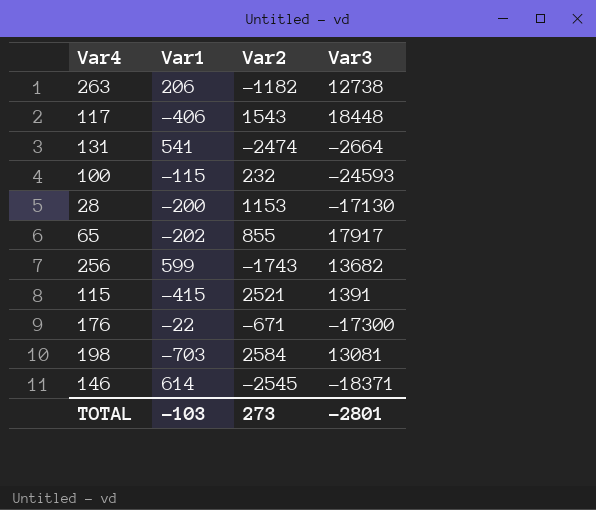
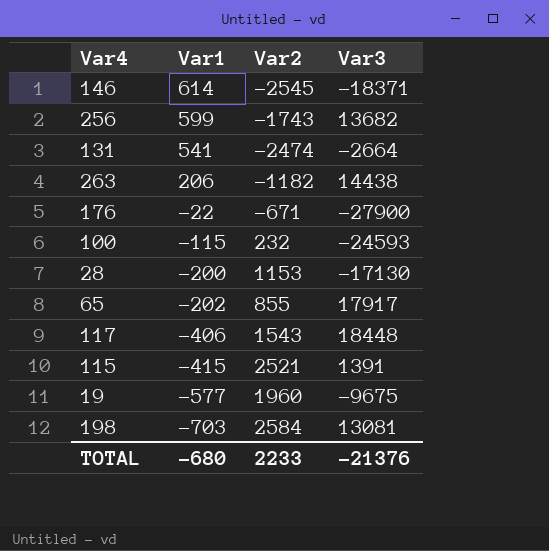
row order: none -> Var1 descending
263 | Var3: 12738 -> 14438
176 | Var3: -17300 -> -27900
row 19: none -> -577 | 1960 | -9675
TOTAL | Var1: -103 -> -680
TOTAL | Var2: 273 -> 2233
TOTAL | Var3: -2801 -> -21376

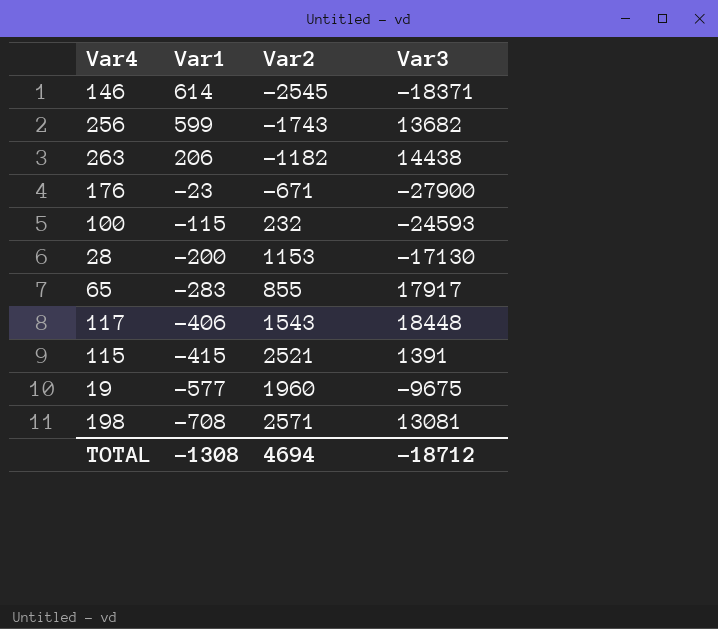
row 131: 541 | -2474 | -2664 -> none
176 | Var1: -22 -> -23
65 | Var1: -202 -> -283
198 | Var1: -703 -> -708
198 | Var2: 2584 -> 2571
TOTAL | Var1: -680 -> -1308
TOTAL | Var2: 2233 -> 4694
TOTAL | Var3: -21376 -> -18712

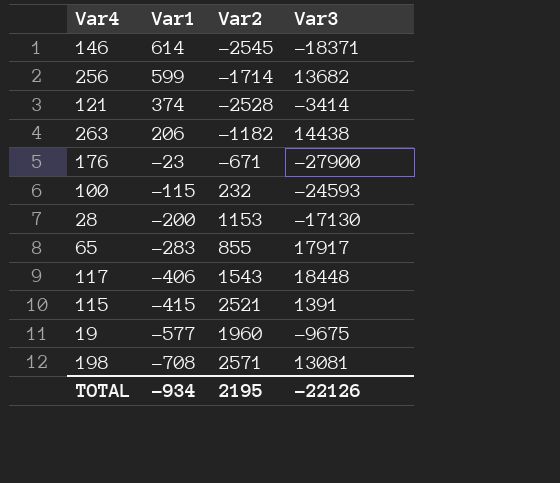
256 | Var2: -1743 -> -1714
row 121: none -> 374 | -2528 | -3414
TOTAL | Var1: -1308 -> -934
TOTAL | Var2: 4694 -> 2195
TOTAL | Var3: -18712 -> -22126

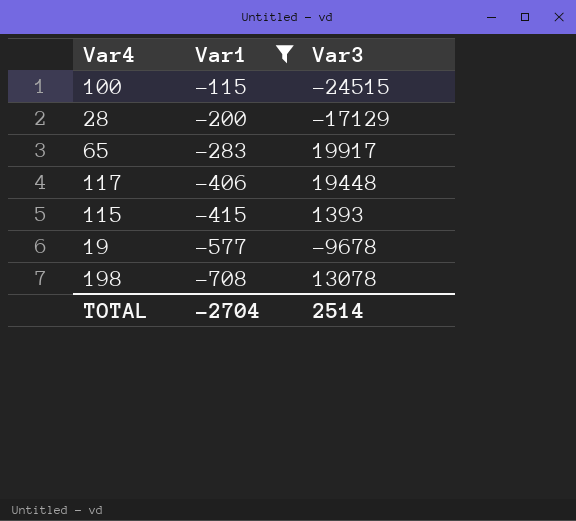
filter: none -> Var1 <= -115
column Var2 | position: 3 -> none
100 | Var3: -24593 -> -24515
28 | Var3: -17130 -> -17129
65 | Var3: 17917 -> 19917
117 | Var3: 18448 -> 19448
115 | Var3: 1391 -> 1393
19 | Var3: -9675 -> -9678
198 | Var3: 13081 -> 13078
TOTAL | Var1: -934 -> -2704
TOTAL | Var3: -22126 -> 2514

